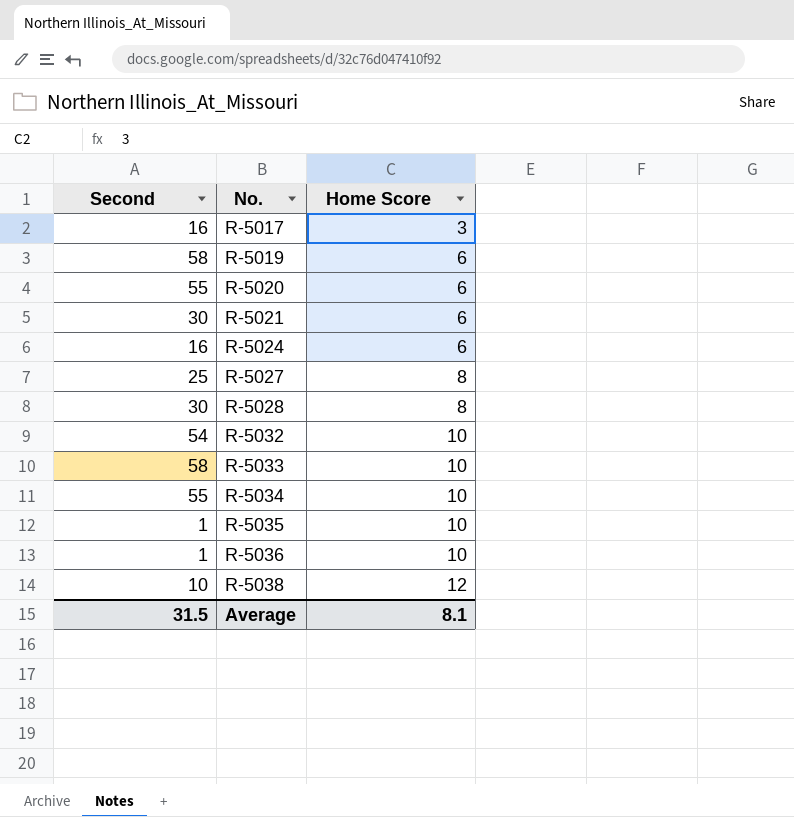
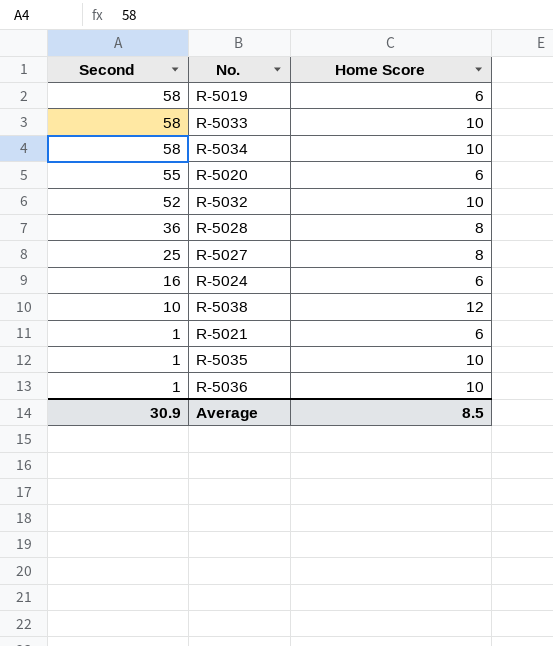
row order: No. ascending -> Second descending
row R-5017: 16 | 3 -> none
R-5034 | Second: 55 -> 58
R-5032 | Second: 54 -> 52
R-5028 | Second: 30 -> 36
R-5021 | Second: 30 -> 1
Average | Second: 31.5 -> 30.9
Average | Home Score: 8.1 -> 8.5

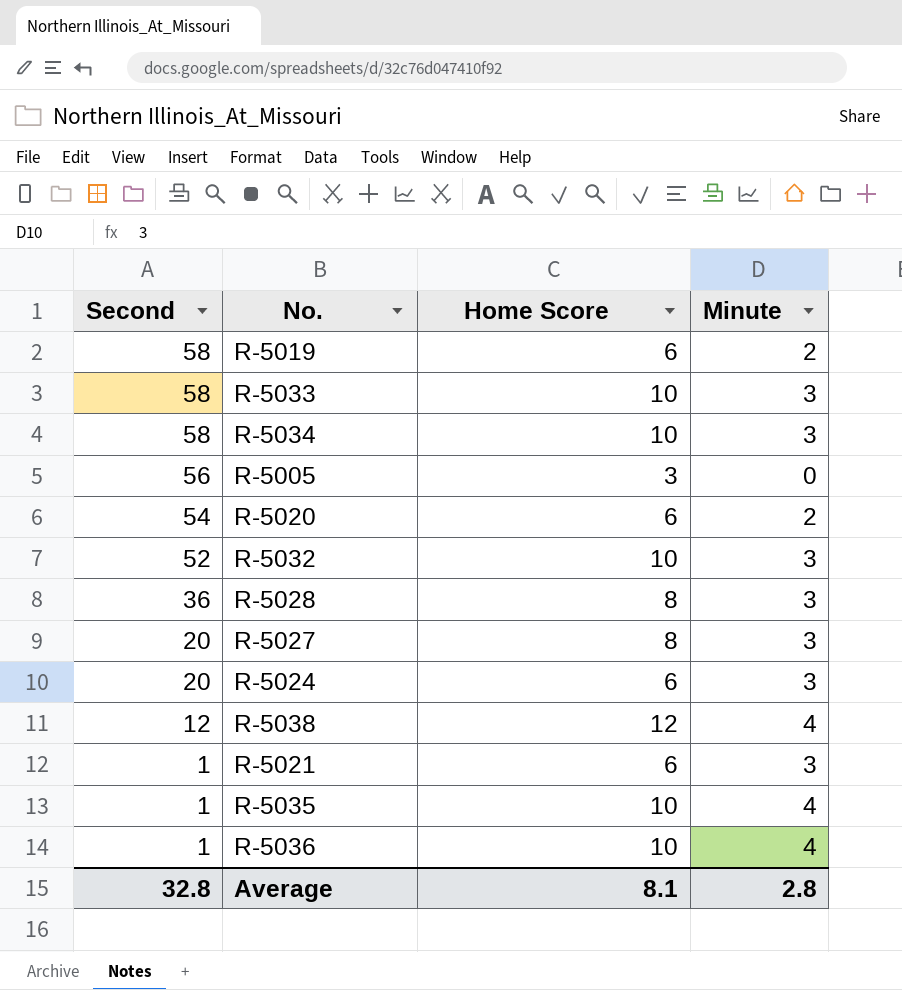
column Minute | position: none -> 4
row R-5005: none -> 56 | 3 | 0
R-5020 | Second: 55 -> 54
R-5027 | Second: 25 -> 20
R-5024 | Second: 16 -> 20
R-5038 | Second: 10 -> 12
Average | Second: 30.9 -> 32.8
Average | Home Score: 8.5 -> 8.1

